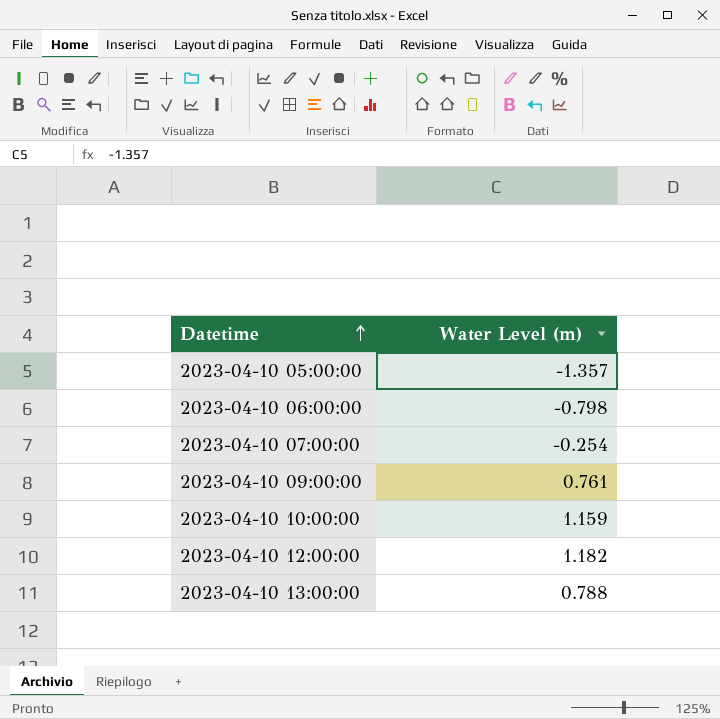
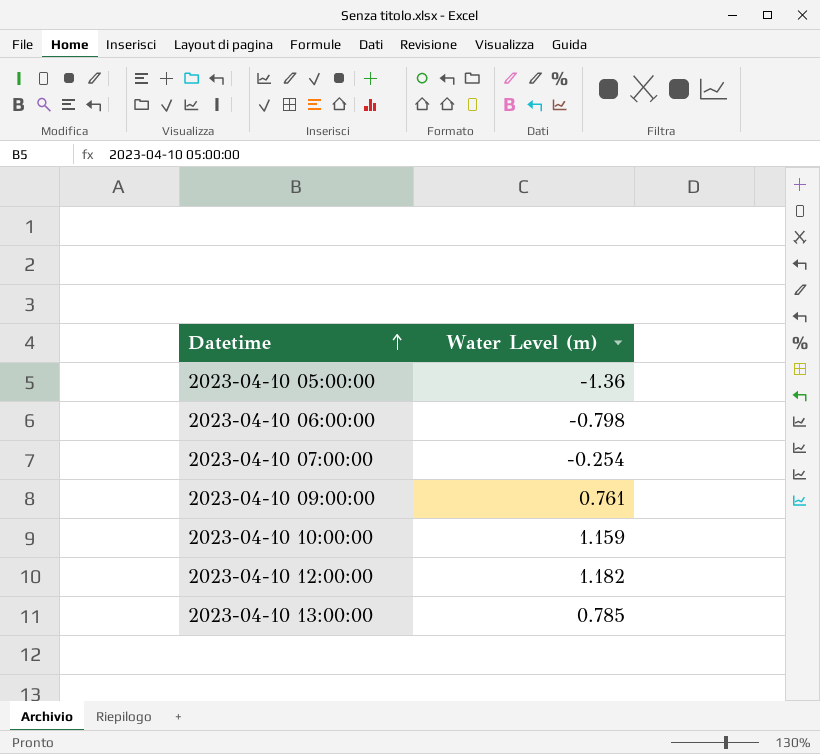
2023-04-10 05:00:00 | Water Level (m): -1.357 -> -1.36
2023-04-10 13:00:00 | Water Level (m): 0.788 -> 0.785

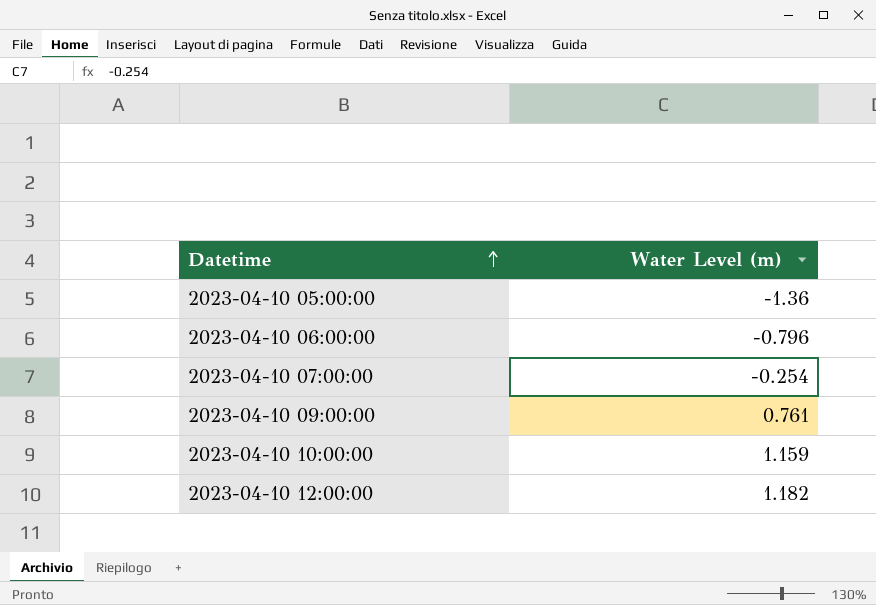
row 2023-04-10 13:00:00: 0.785 -> none
2023-04-10 06:00:00 | Water Level (m): -0.798 -> -0.796

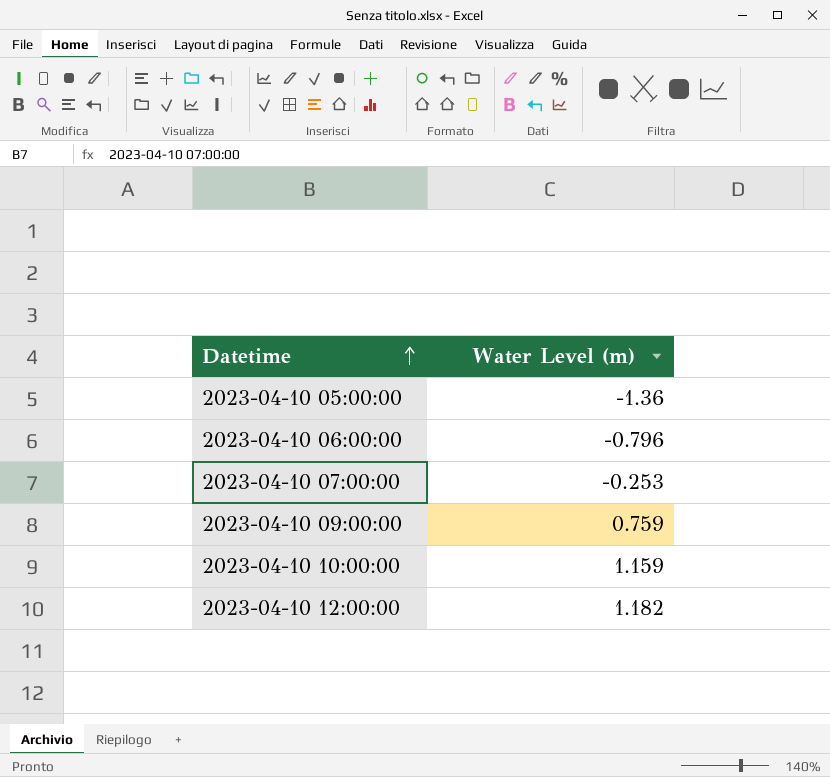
2023-04-10 07:00:00 | Water Level (m): -0.254 -> -0.253
2023-04-10 09:00:00 | Water Level (m): 0.761 -> 0.759

